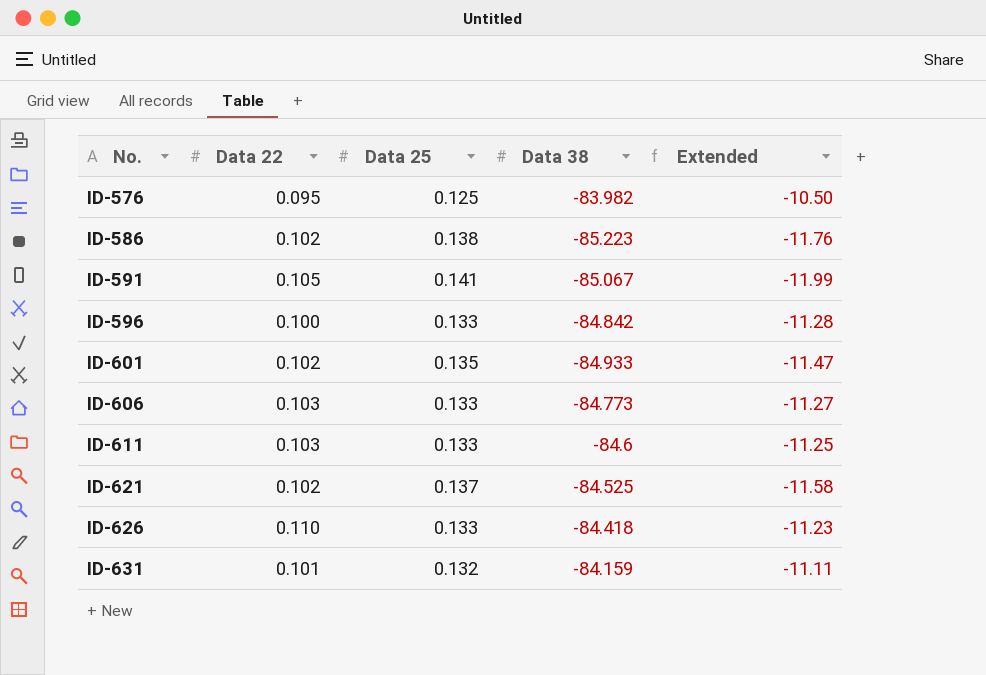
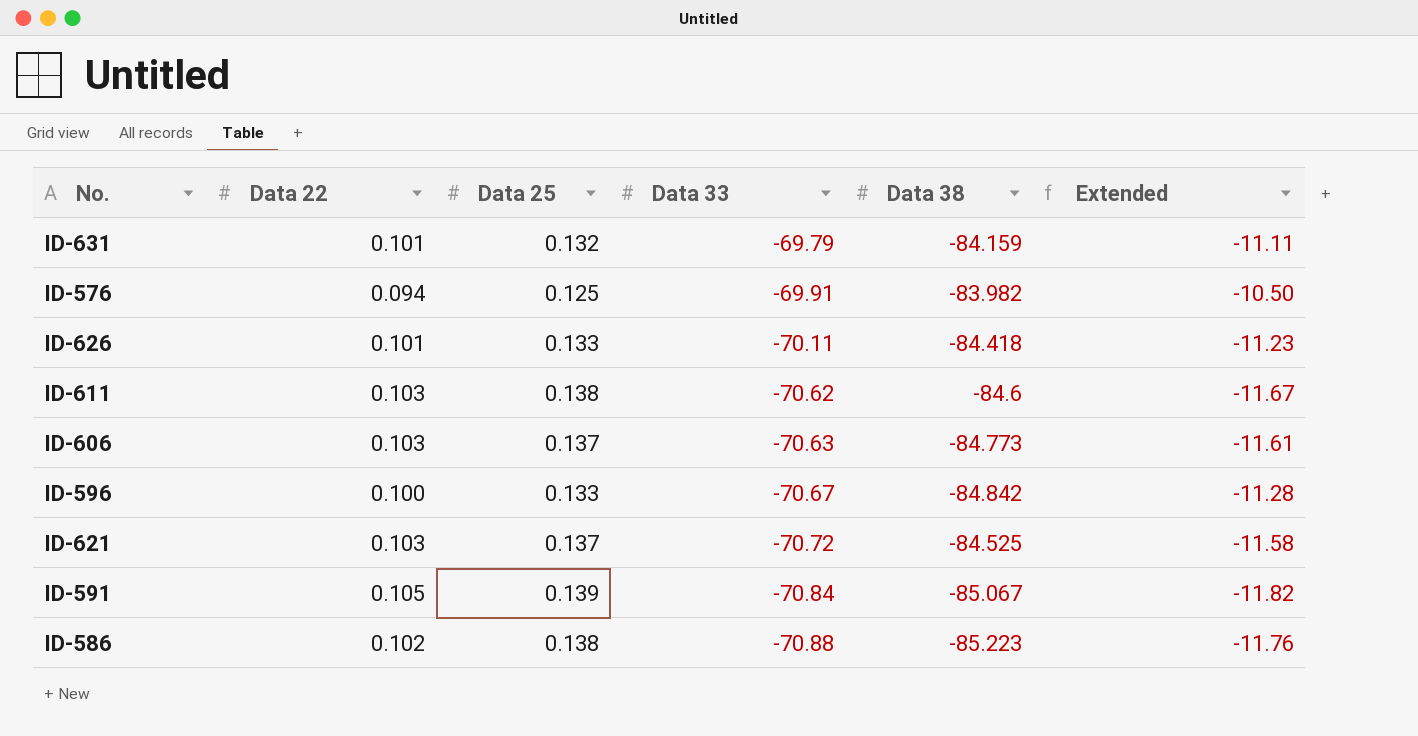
row order: No. ascending -> Data 33 descending
column Data 33 | position: none -> 4
row ID-601: 0.102 | 0.135 | -84.933 | -11.47 -> none
ID-576 | Data 22: 0.095 -> 0.094
ID-626 | Data 22: 0.110 -> 0.101
ID-611 | Data 25: 0.133 -> 0.138
ID-611 | Extended: -11.25 -> -11.67
ID-606 | Data 25: 0.133 -> 0.137
ID-606 | Extended: -11.27 -> -11.61
ID-621 | Data 22: 0.102 -> 0.103
ID-591 | Data 25: 0.141 -> 0.139
ID-591 | Extended: -11.99 -> -11.82

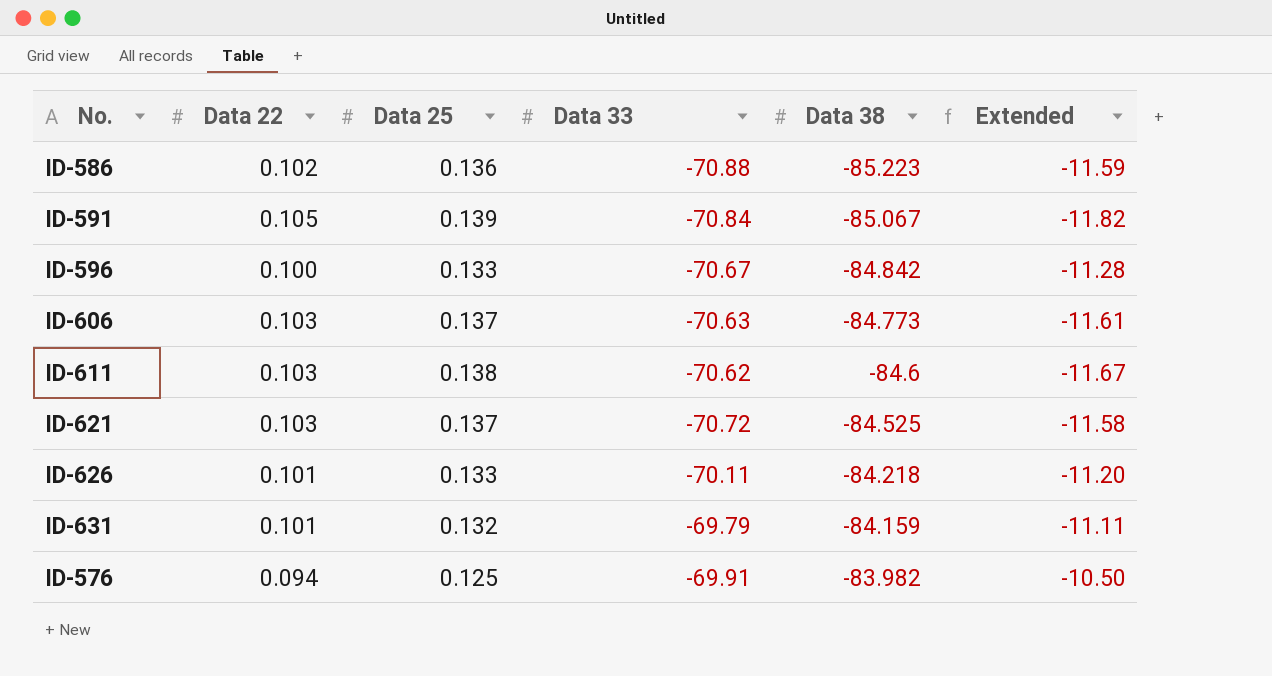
row order: Data 33 descending -> Data 38 ascending
ID-586 | Data 25: 0.138 -> 0.136
ID-586 | Extended: -11.76 -> -11.59
ID-626 | Data 38: -84.418 -> -84.218
ID-626 | Extended: -11.23 -> -11.20

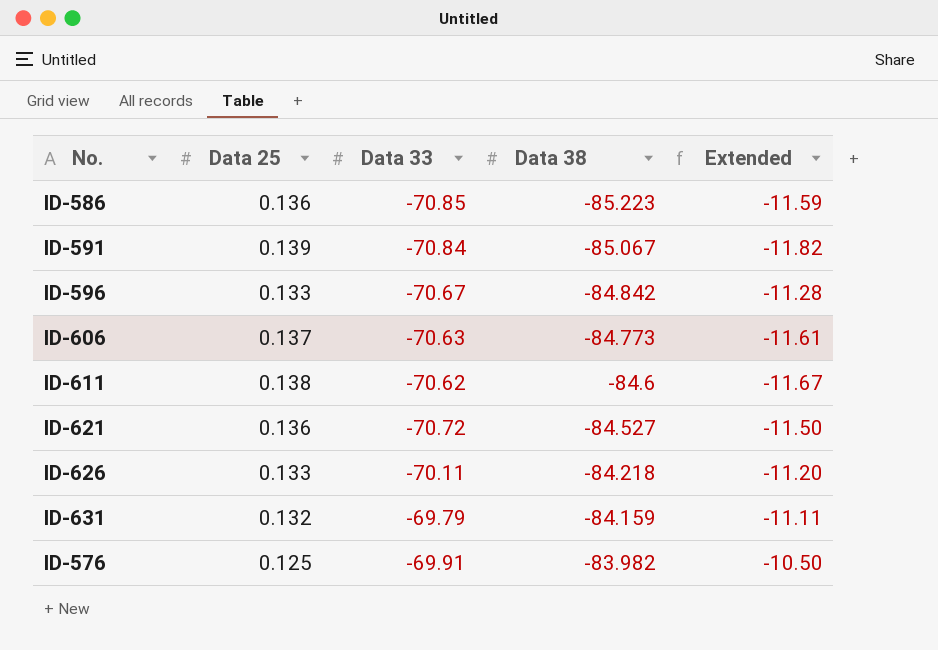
column Data 22 | position: 2 -> none
ID-586 | Data 33: -70.88 -> -70.85
ID-621 | Data 25: 0.137 -> 0.136
ID-621 | Data 38: -84.525 -> -84.527
ID-621 | Extended: -11.58 -> -11.50

